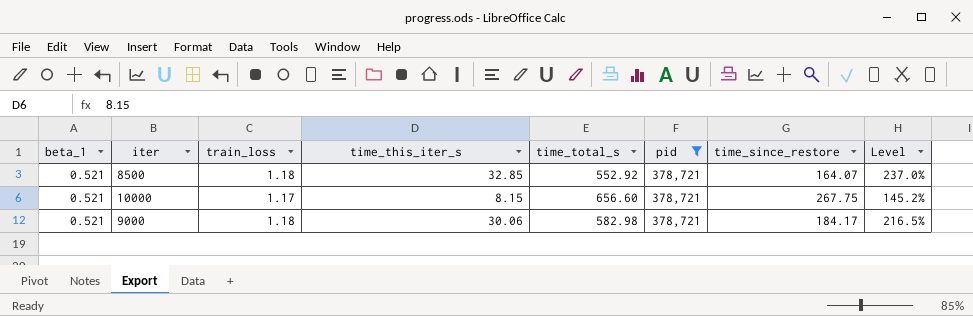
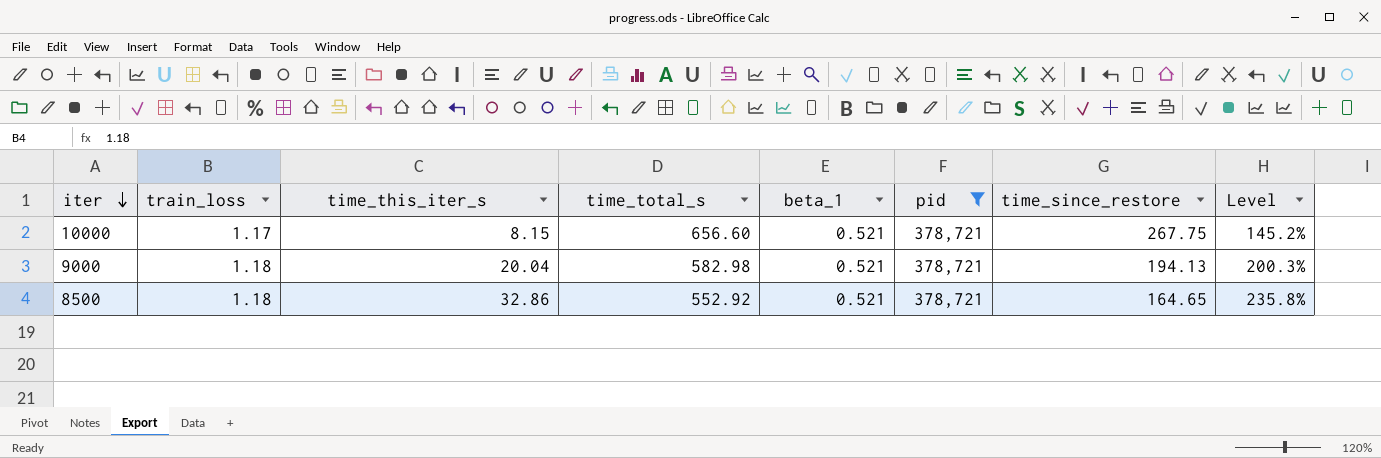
row order: none -> iter descending
column beta_1 | position: 1 -> 5
9000 | time_this_iter_s: 30.06 -> 20.04
9000 | time_since_restore: 184.17 -> 194.13
9000 | Level: 216.5% -> 200.3%
8500 | time_this_iter_s: 32.85 -> 32.86
8500 | time_since_restore: 164.07 -> 164.65
8500 | Level: 237.0% -> 235.8%

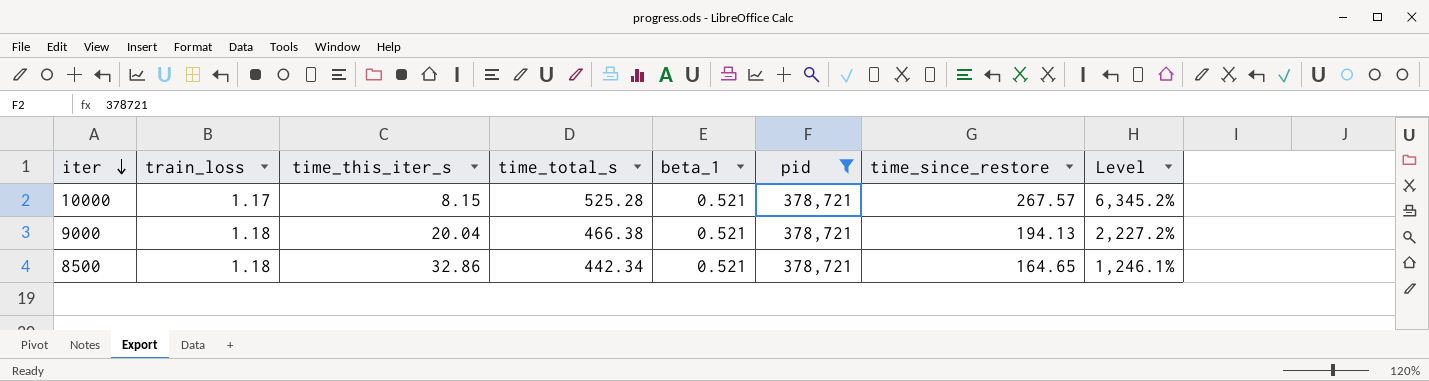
column Level | formula: ([time_total_s] - [time_since_restore]) / [time_since_restore] -> ([time_total_s] - [time_this_iter_s]) / [time_this_iter_s]
10000 | time_total_s: 656.60 -> 525.28
10000 | time_since_restore: 267.75 -> 267.57
9000 | time_total_s: 582.98 -> 466.38
8500 | time_total_s: 552.92 -> 442.34

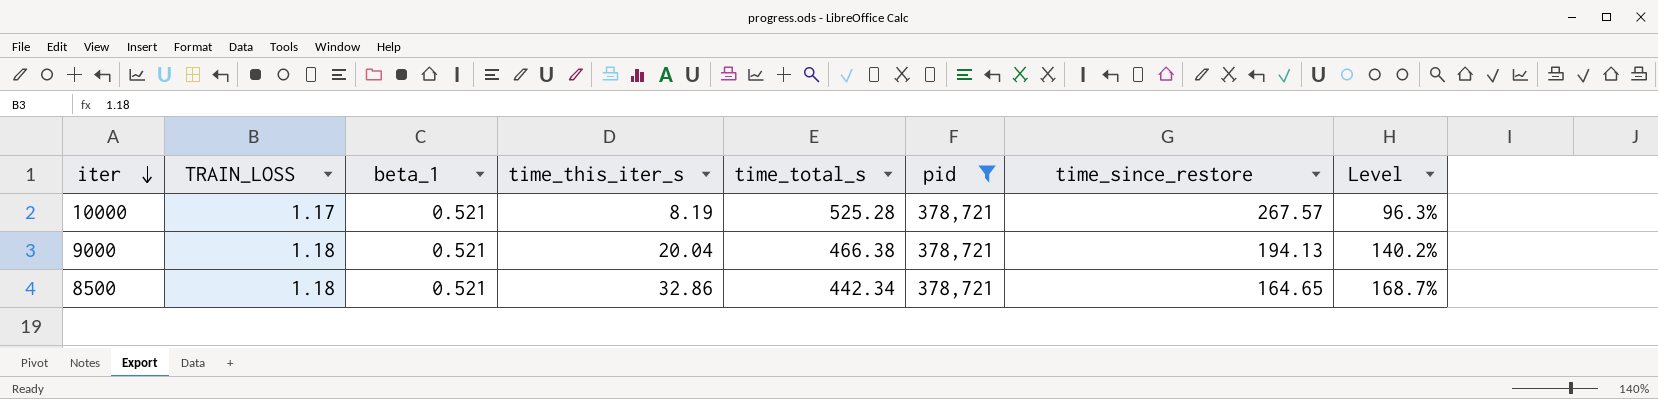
column name: train_loss -> TRAIN_LOSS
column beta_1 | position: 5 -> 3
column Level | formula: ([time_total_s] - [time_this_iter_s]) / [time_this_iter_s] -> ([time_total_s] - [time_since_restore]) / [time_since_restore]
10000 | time_this_iter_s: 8.15 -> 8.19

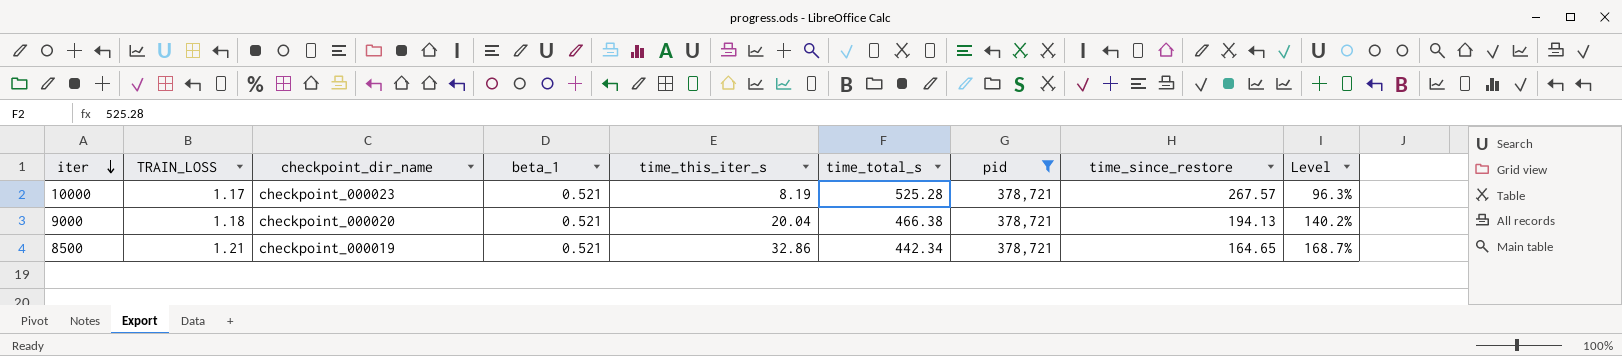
column checkpoint_dir_name | position: none -> 3
8500 | TRAIN_LOSS: 1.18 -> 1.21

